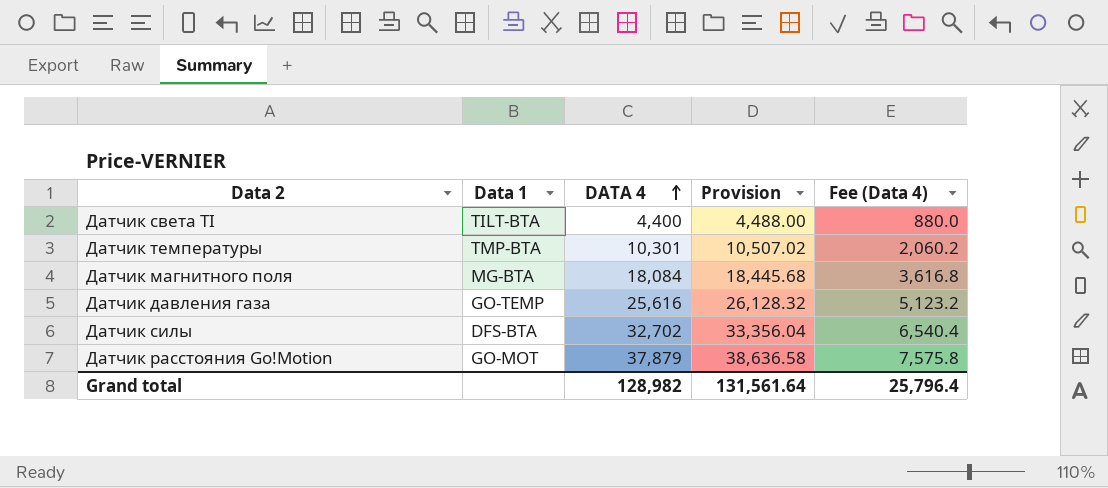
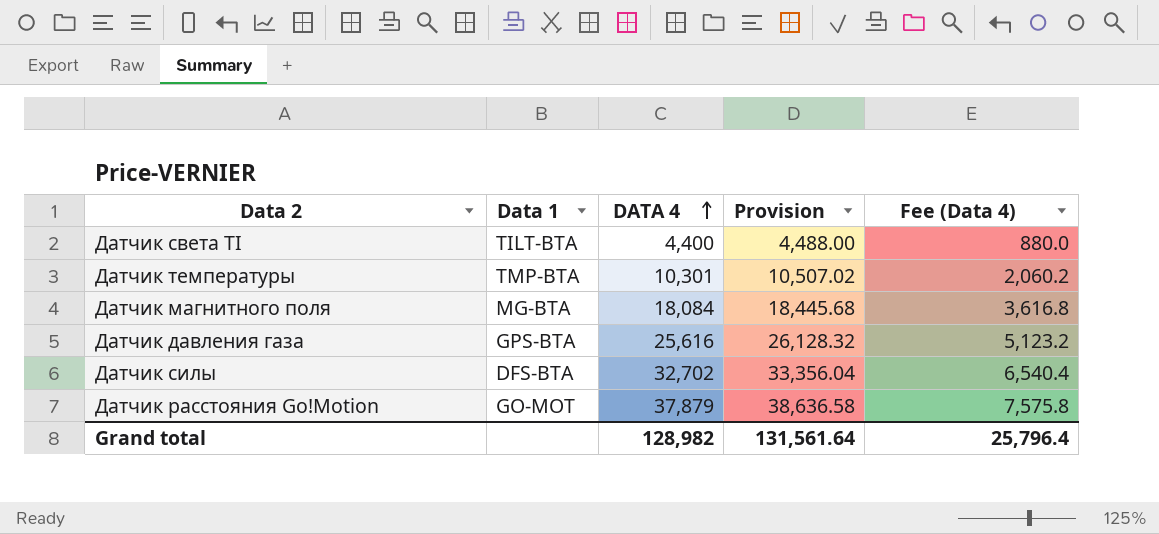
Датчик давления газа | Data 1: GO-TEMP -> GPS-BTA

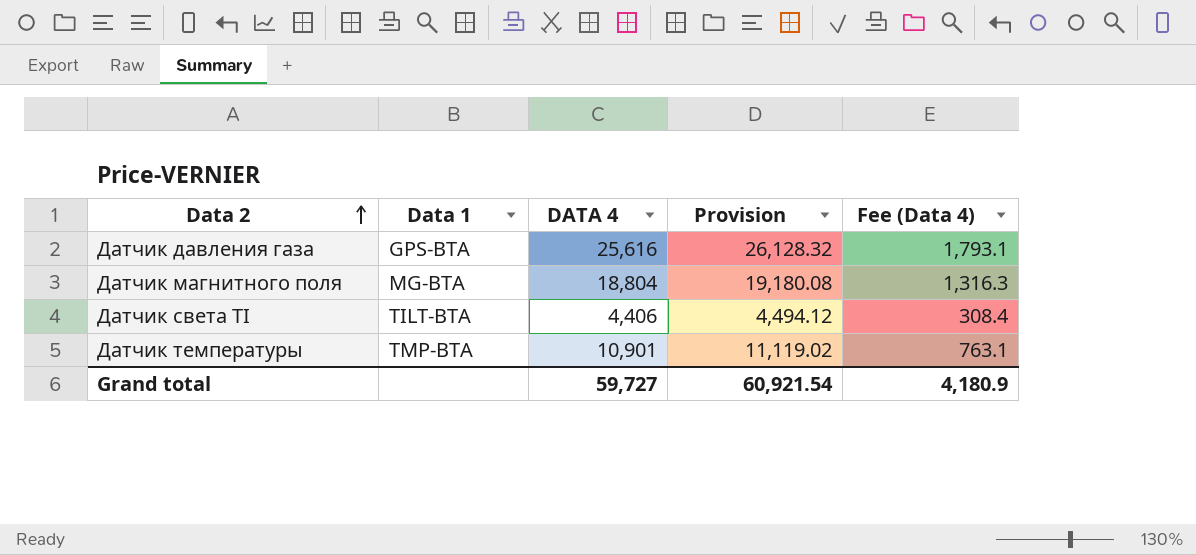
row order: DATA 4 ascending -> Data 2 ascending
column Fee (Data 4) | formula: [DATA 4] * 0.2 -> [DATA 4] * 0.07
row Датчик силы: DFS-BTA | 32,702 | 33,356.04 | 6,540.4 -> none
row Датчик расстояния Go!Motion: GO-MOT | 37,879 | 38,636.58 | 7,575.8 -> none
Датчик магнитного поля | DATA 4: 18,084 -> 18,804
Датчик магнитного поля | Provision: 18,445.68 -> 19,180.08
Датчик света TI | DATA 4: 4,400 -> 4,406
Датчик света TI | Provision: 4,488.00 -> 4,494.12
Датчик температуры | DATA 4: 10,301 -> 10,901
Датчик температуры | Provision: 10,507.02 -> 11,119.02
Grand total | DATA 4: 128,982 -> 59,727
Grand total | Provision: 131,561.64 -> 60,921.54
Grand total | Fee (Data 4): 25,796.4 -> 4,180.9

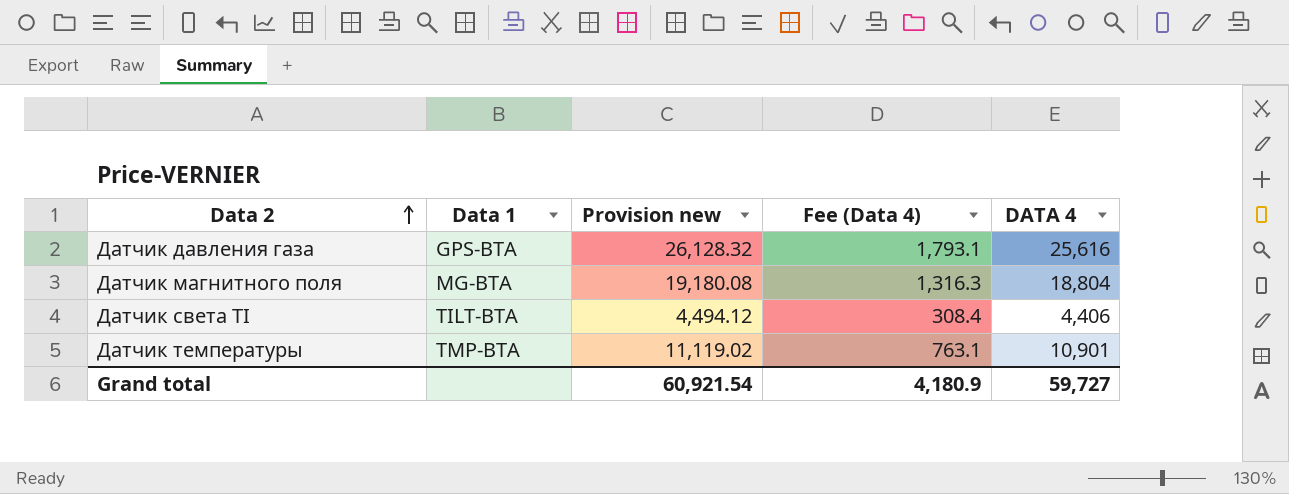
column name: Provision -> Provision new
column DATA 4 | position: 3 -> 5

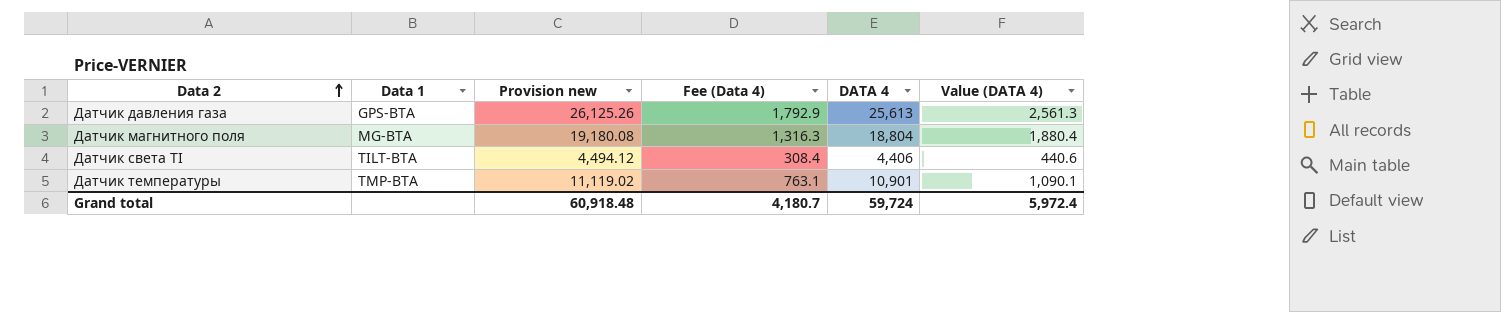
column Value (DATA 4) | formula: none -> [DATA 4] * 0.1
Датчик давления газа | Provision new: 26,128.32 -> 26,125.26
Датчик давления газа | Fee (Data 4): 1,793.1 -> 1,792.9
Датчик давления газа | DATA 4: 25,616 -> 25,613
Grand total | Provision new: 60,921.54 -> 60,918.48
Grand total | Fee (Data 4): 4,180.9 -> 4,180.7
Grand total | DATA 4: 59,727 -> 59,724

